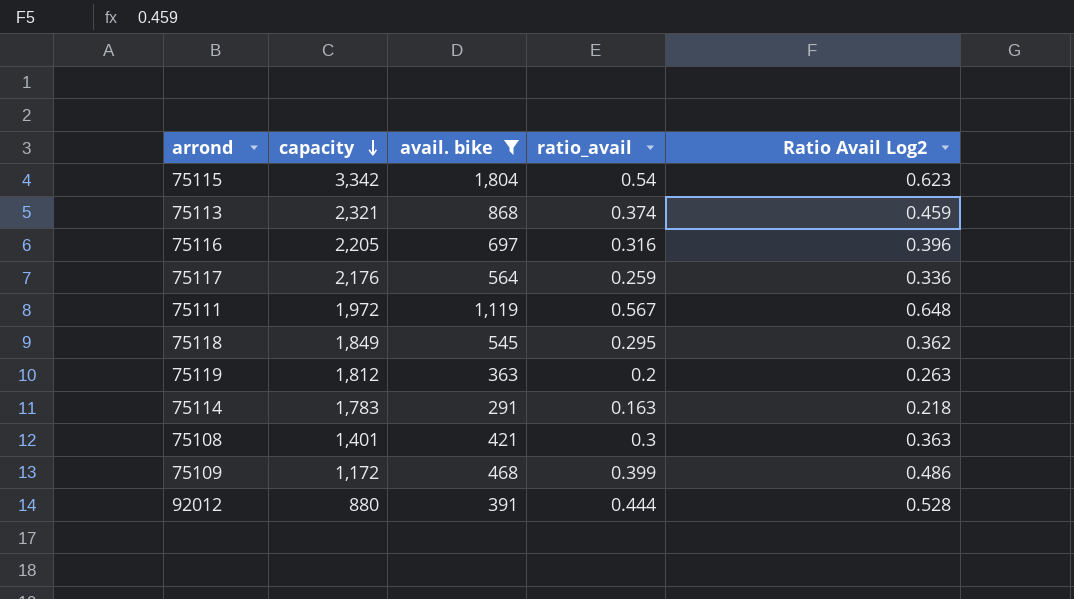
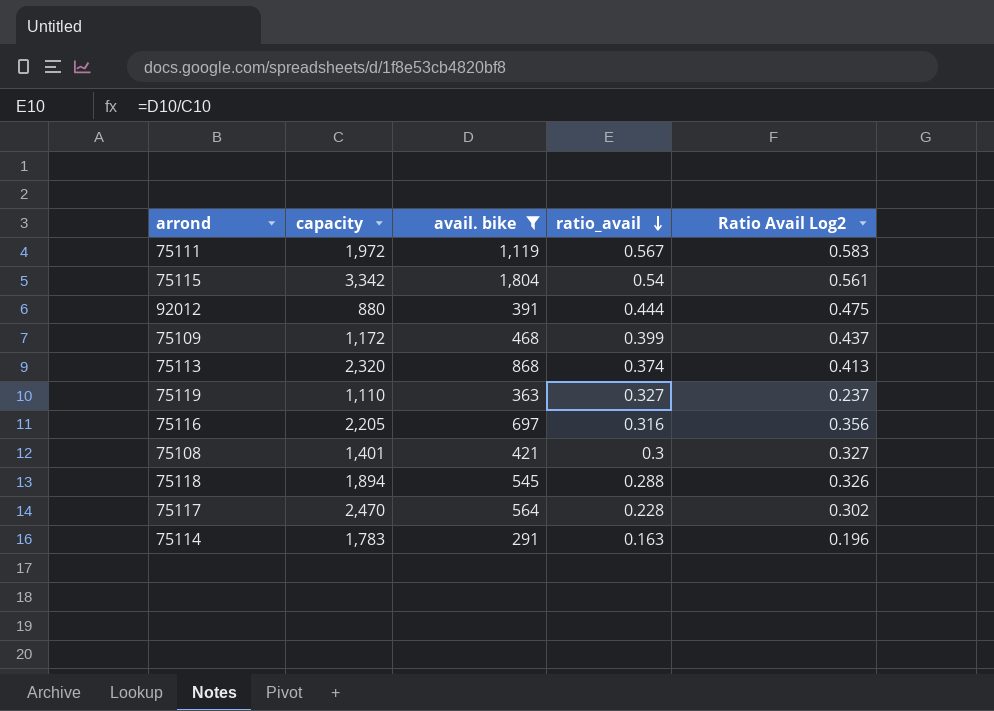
row order: capacity descending -> ratio_avail descending
75111 | Ratio Avail Log2: 0.648 -> 0.583
75115 | Ratio Avail Log2: 0.623 -> 0.561
92012 | Ratio Avail Log2: 0.528 -> 0.475
75109 | Ratio Avail Log2: 0.486 -> 0.437
75113 | capacity: 2,321 -> 2,320
75113 | Ratio Avail Log2: 0.459 -> 0.413
75119 | capacity: 1,812 -> 1,110
75119 | ratio_avail: 0.2 -> 0.327
75119 | Ratio Avail Log2: 0.263 -> 0.237
75116 | Ratio Avail Log2: 0.396 -> 0.356
75108 | Ratio Avail Log2: 0.363 -> 0.327
75118 | capacity: 1,849 -> 1,894
75118 | ratio_avail: 0.295 -> 0.288
75118 | Ratio Avail Log2: 0.362 -> 0.326
75117 | capacity: 2,176 -> 2,470
75117 | ratio_avail: 0.259 -> 0.228
75117 | Ratio Avail Log2: 0.336 -> 0.302
75114 | Ratio Avail Log2: 0.218 -> 0.196

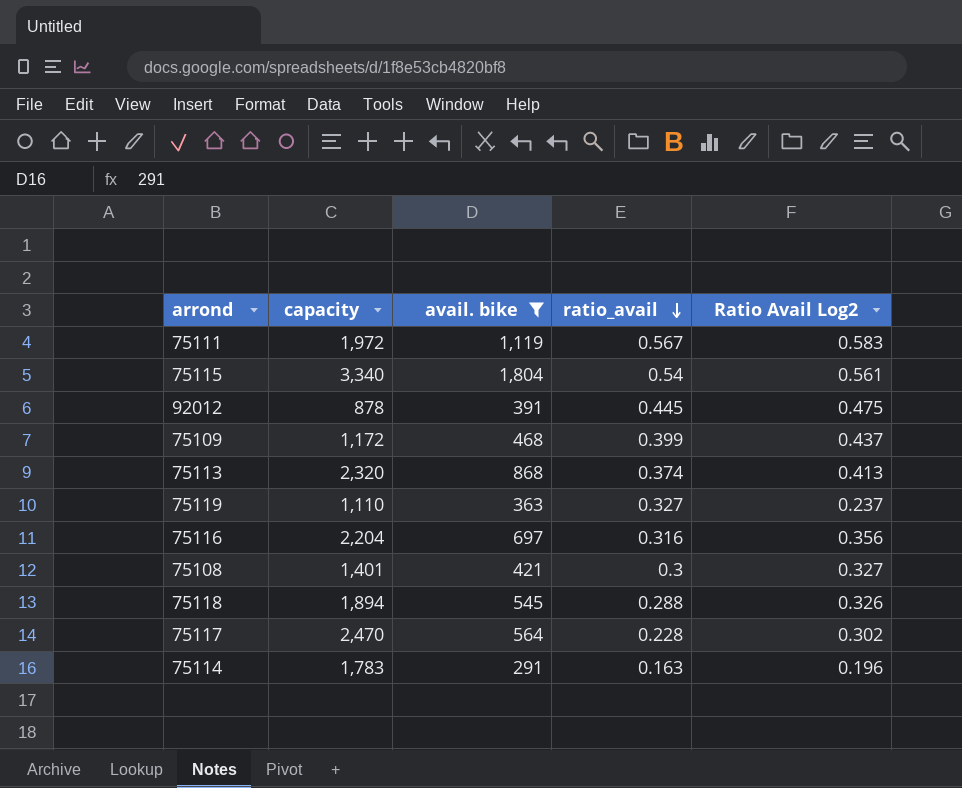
75115 | capacity: 3,342 -> 3,340
92012 | capacity: 880 -> 878
92012 | ratio_avail: 0.444 -> 0.445
75116 | capacity: 2,205 -> 2,204

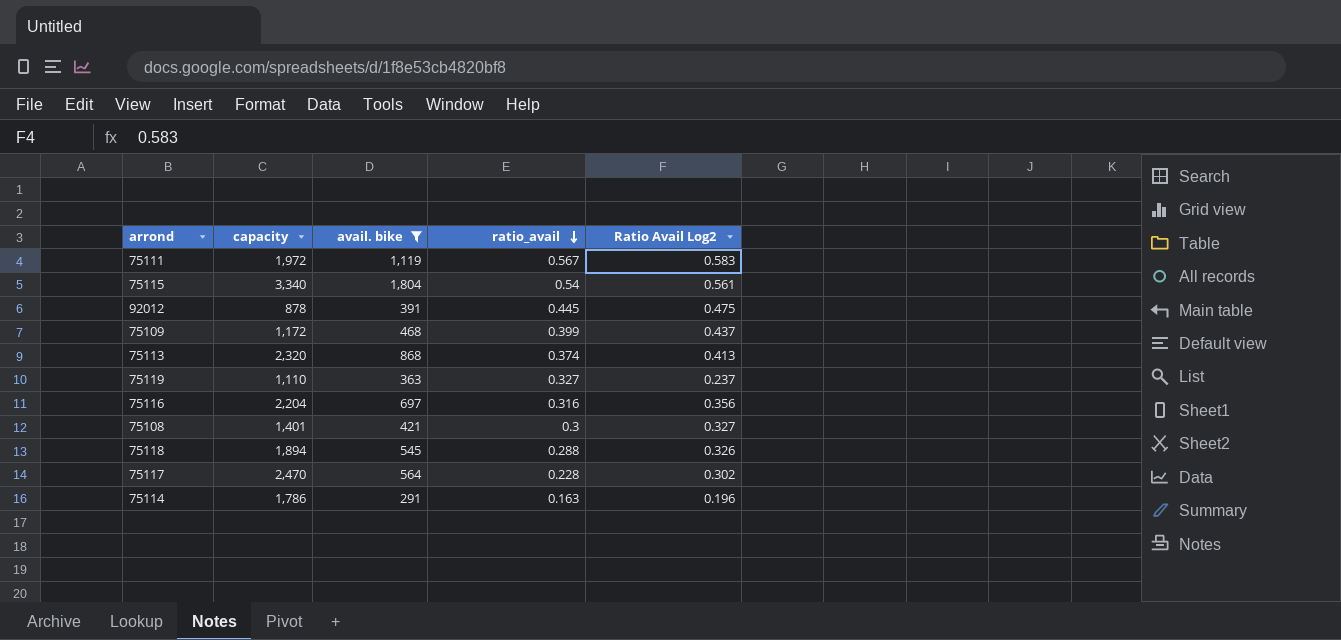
75114 | capacity: 1,783 -> 1,786

